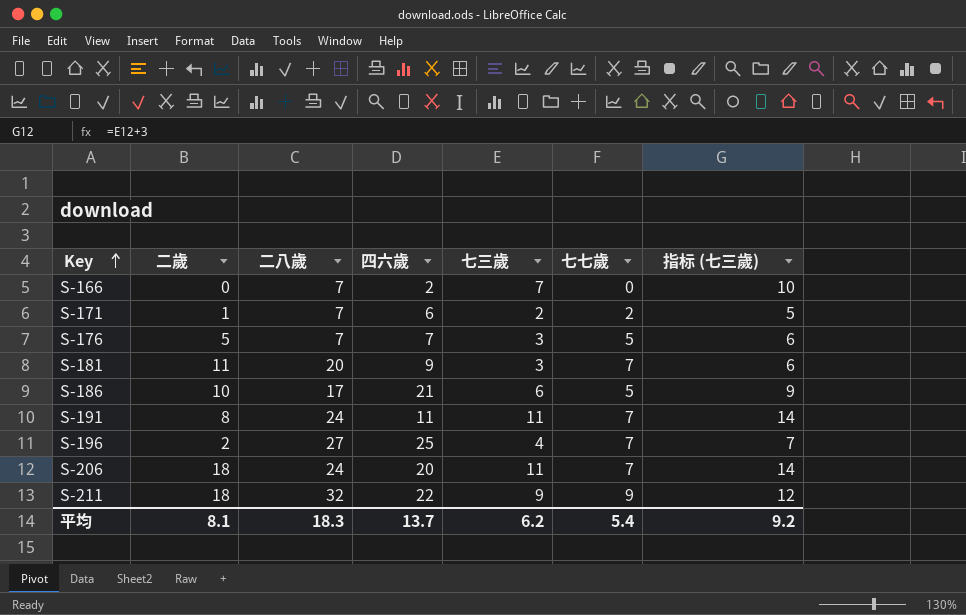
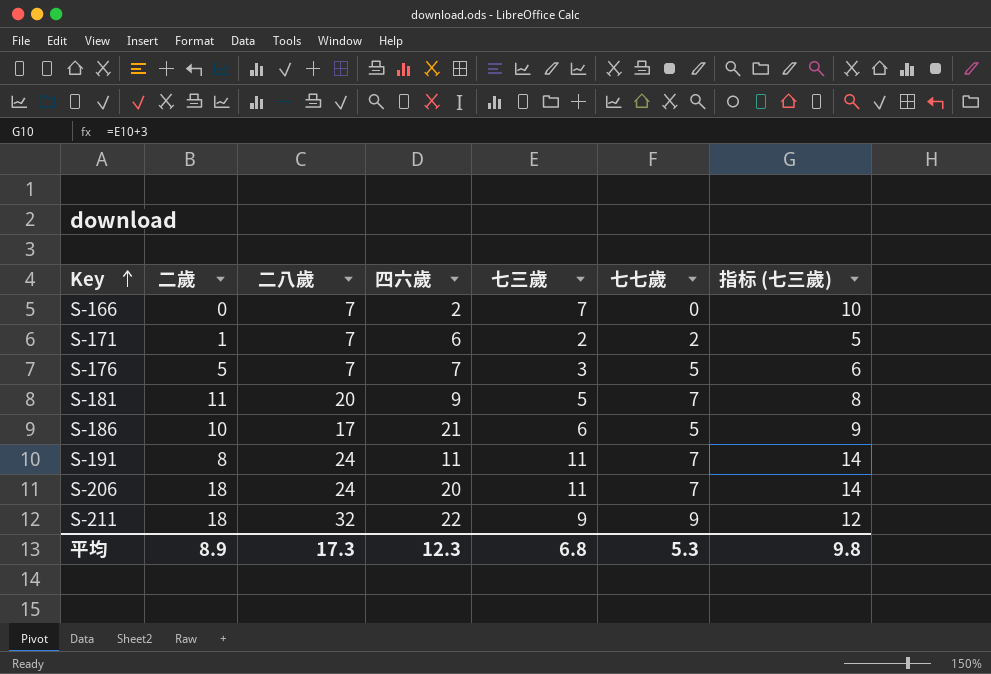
row S-196: 2 | 27 | 25 | 4 | 7 | 7 -> none
S-181 | 七三歲: 3 -> 5
S-181 | 指标 (七三歲): 6 -> 8
平均 | 二歲: 8.1 -> 8.9
平均 | 二八歲: 18.3 -> 17.3
平均 | 四六歲: 13.7 -> 12.3
平均 | 七三歲: 6.2 -> 6.8
平均 | 七七歲: 5.4 -> 5.3
平均 | 指标 (七三歲): 9.2 -> 9.8

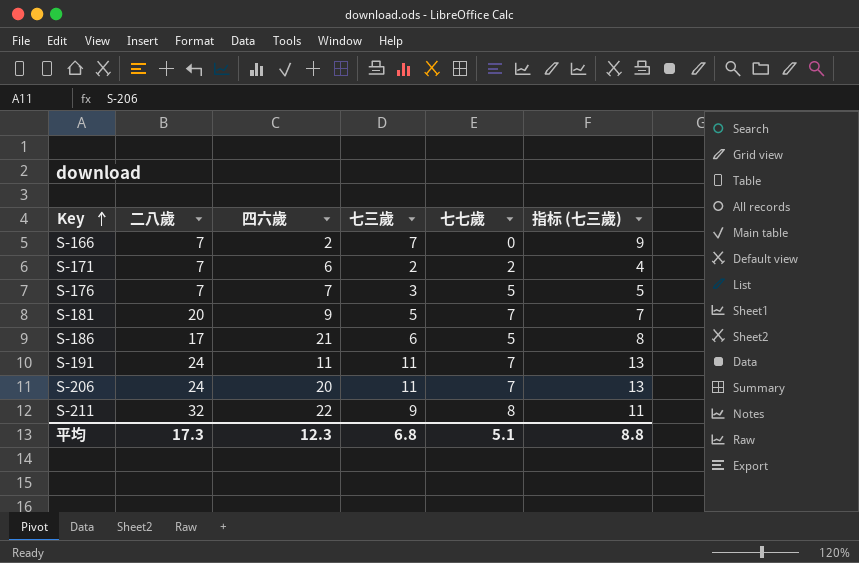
column 二歲 | position: 2 -> none
column 指标 (七三歲) | formula: [七三歲] + 3 -> [七三歲] + 2
S-211 | 七七歲: 9 -> 8
平均 | 七七歲: 5.3 -> 5.1
平均 | 指标 (七三歲): 9.8 -> 8.8

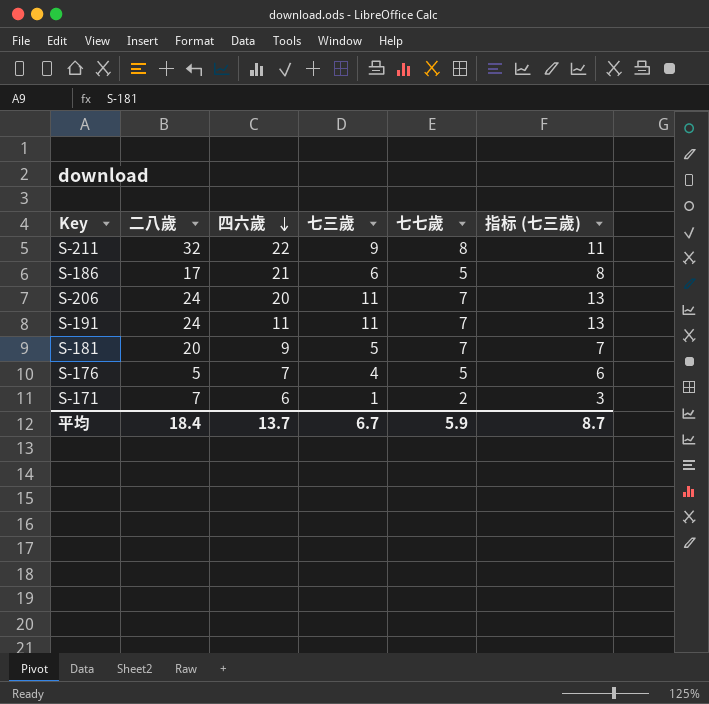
row order: Key ascending -> 四六歲 descending
row S-166: 7 | 2 | 7 | 0 | 9 -> none
S-176 | 二八歲: 7 -> 5
S-176 | 七三歲: 3 -> 4
S-176 | 指标 (七三歲): 5 -> 6
S-171 | 七三歲: 2 -> 1
S-171 | 指标 (七三歲): 4 -> 3
平均 | 二八歲: 17.3 -> 18.4
平均 | 四六歲: 12.3 -> 13.7
平均 | 七三歲: 6.8 -> 6.7
平均 | 七七歲: 5.1 -> 5.9
平均 | 指标 (七三歲): 8.8 -> 8.7

